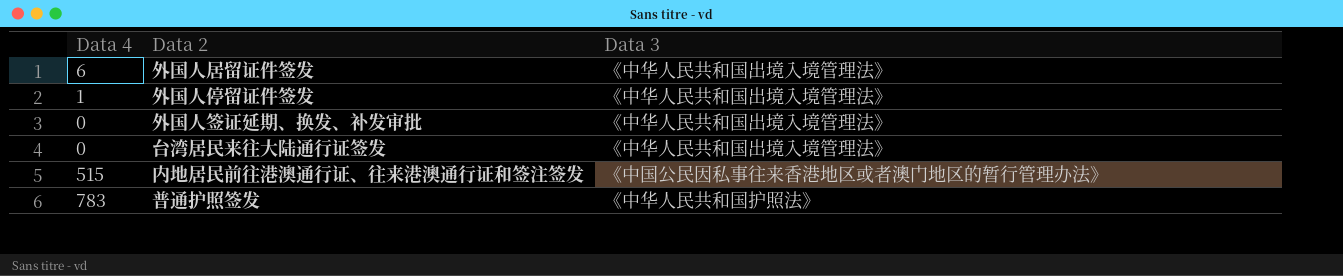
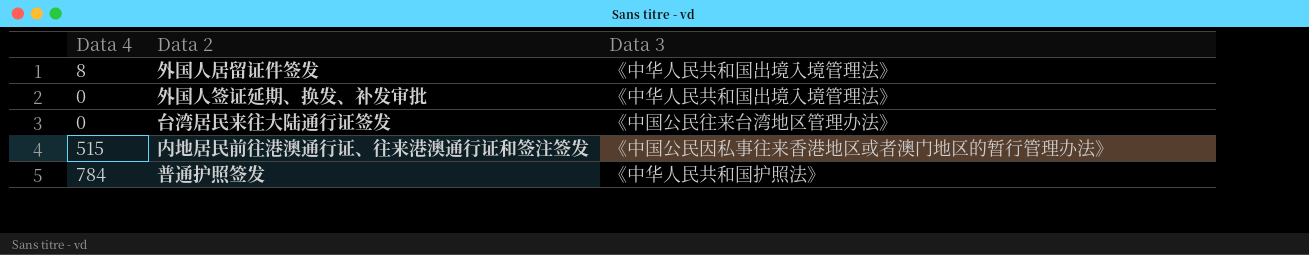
row 外国人停留证件签发: 1 | 《中华人民共和国出境入境管理法》 -> none
外国人居留证件签发 | Data 4: 6 -> 8
台湾居民来往大陆通行证签发 | Data 3: 《中华人民共和国出境入境管理法》 -> 《中国公民往来台湾地区管理办法》
普通护照签发 | Data 4: 783 -> 784

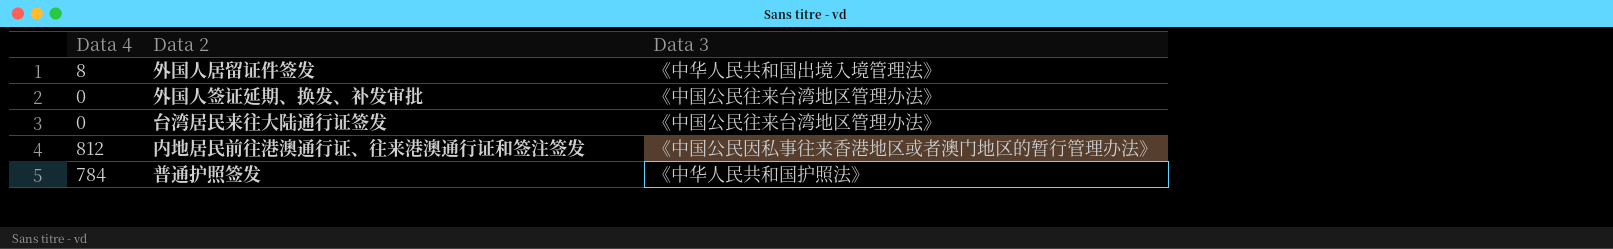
外国人签证延期、换发、补发审批 | Data 3: 《中华人民共和国出境入境管理法》 -> 《中国公民往来台湾地区管理办法》
内地居民前往港澳通行证、往来港澳通行证和签注签发 | Data 4: 515 -> 812

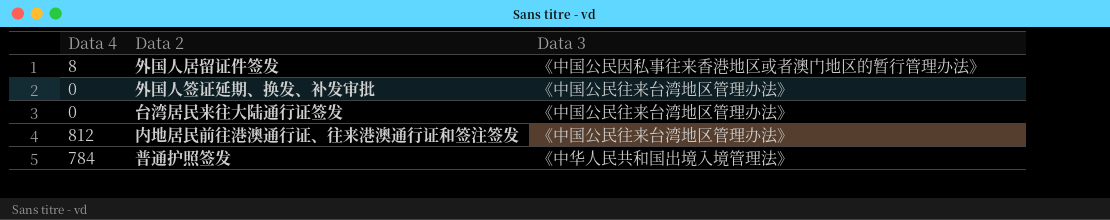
外国人居留证件签发 | Data 3: 《中华人民共和国出境入境管理法》 -> 《中国公民因私事往来香港地区或者澳门地区的暂行管理办法》
内地居民前往港澳通行证、往来港澳通行证和签注签发 | Data 3: 《中国公民因私事往来香港地区或者澳门地区的暂行管理办法》 -> 《中国公民往来台湾地区管理办法》
普通护照签发 | Data 3: 《中华人民共和国护照法》 -> 《中华人民共和国出境入境管理法》

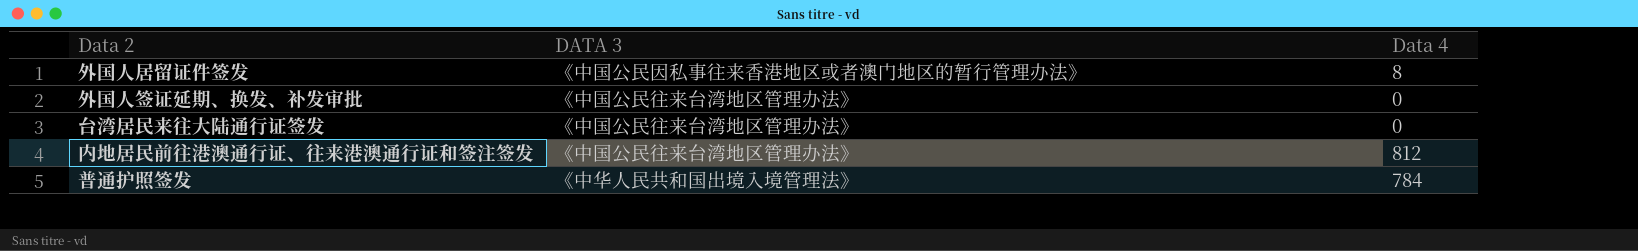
column name: Data 3 -> DATA 3
column Data 4 | position: 1 -> 3

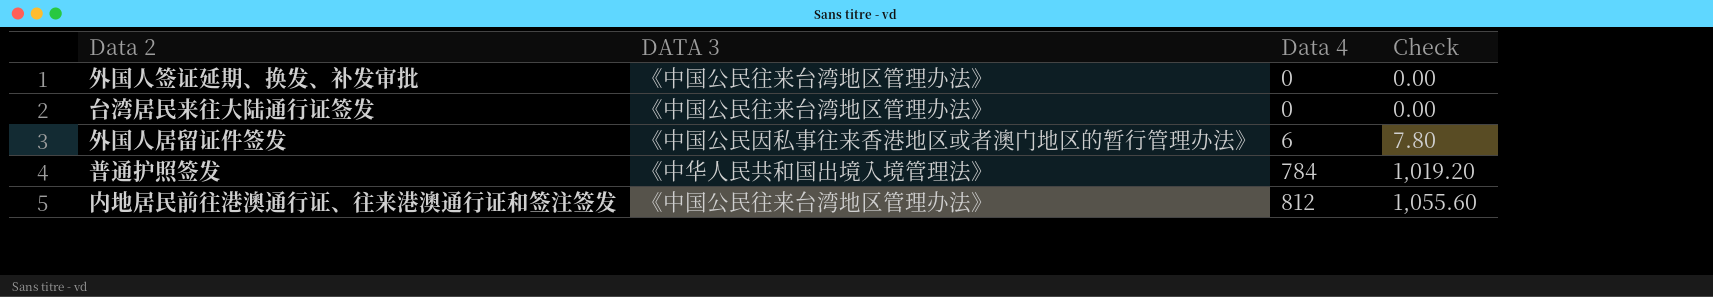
row order: none -> Data 4 ascending
column Check | formula: none -> [Data 4] * 1.3
外国人居留证件签发 | Data 4: 8 -> 6

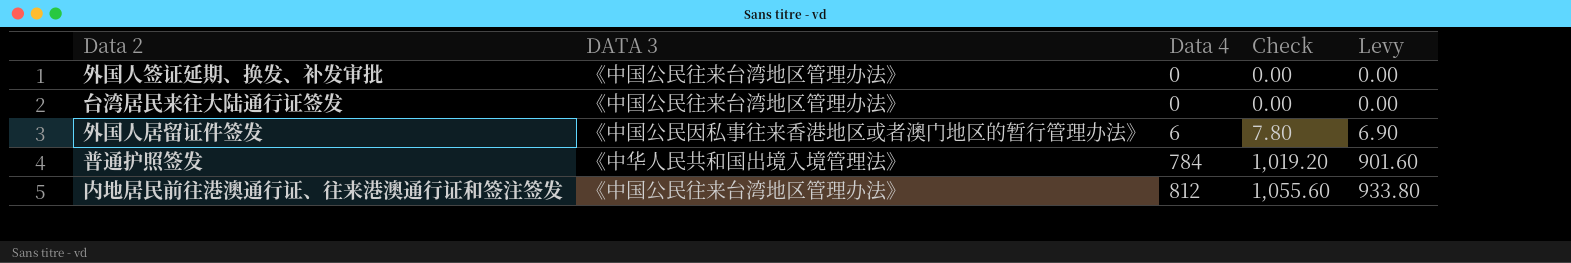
column Levy | formula: none -> [Data 4] * 1.15

